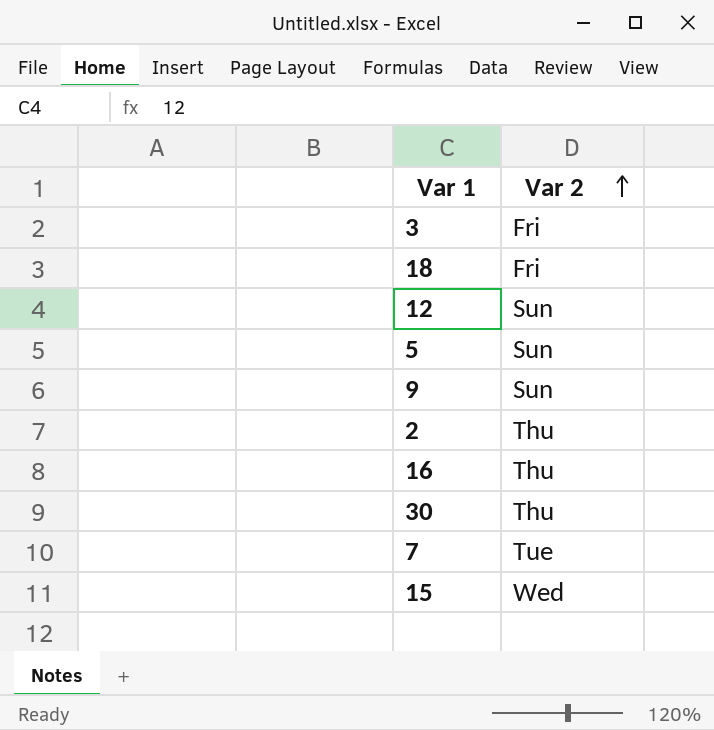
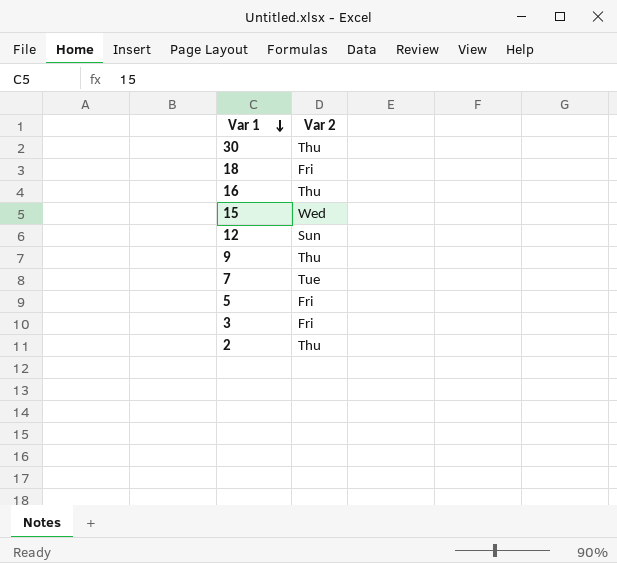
row order: Var 2 ascending -> Var 1 descending
9 | Var 2: Sun -> Thu
5 | Var 2: Sun -> Fri

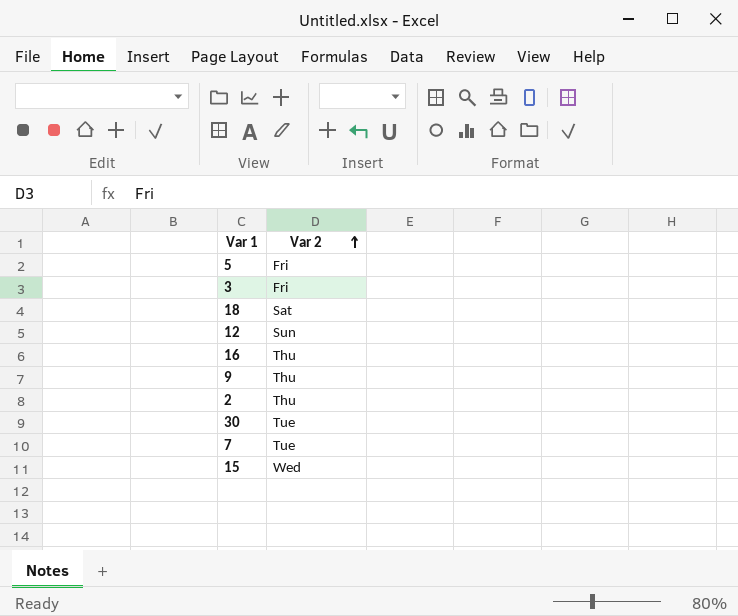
row order: Var 1 descending -> Var 2 ascending
18 | Var 2: Fri -> Sat
30 | Var 2: Thu -> Tue

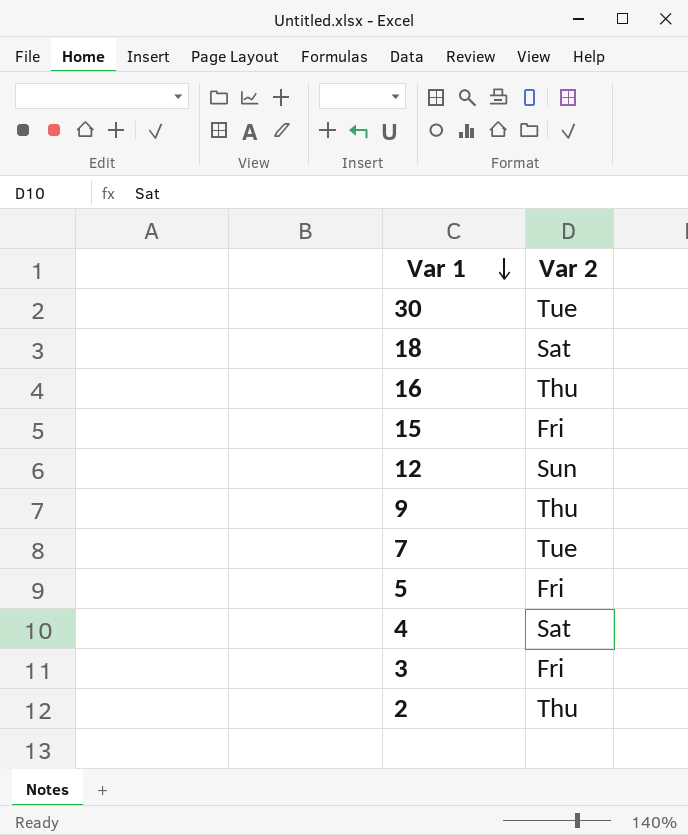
row order: Var 2 ascending -> Var 1 descending
15 | Var 2: Wed -> Fri
row 4: none -> Sat

